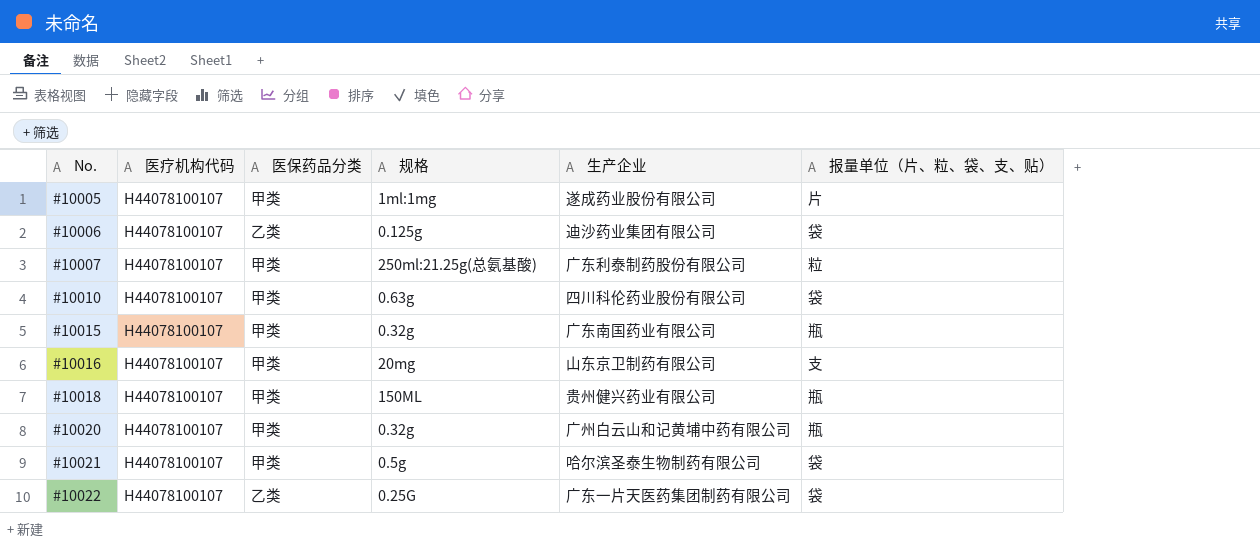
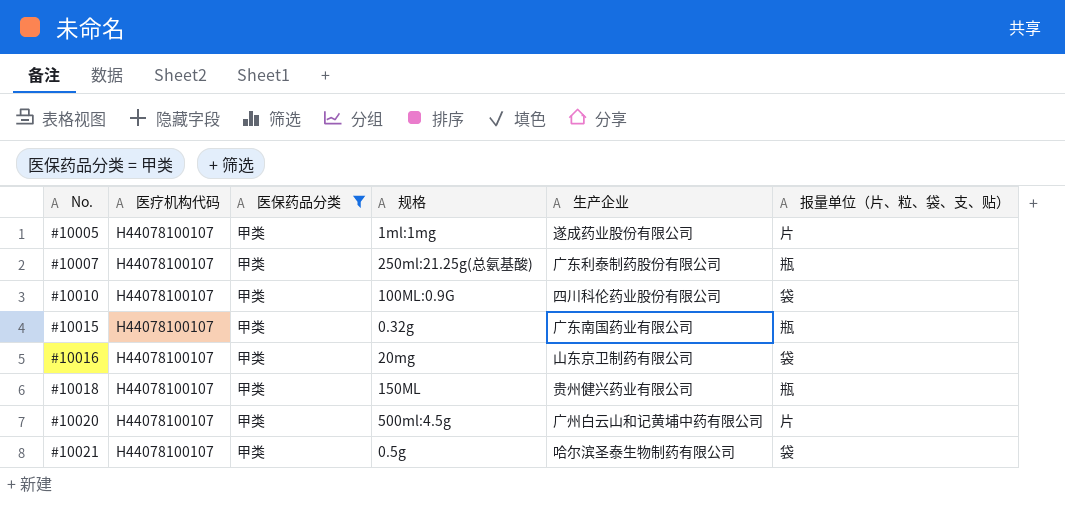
filter: none -> 医保药品分类 = 甲类
#10007 | 报量单位（片、粒、袋、支、贴）: 粒 -> 瓶
#10010 | 规格: 0.63g -> 100ML:0.9G
#10016 | 报量单位（片、粒、袋、支、贴）: 支 -> 袋
#10020 | 规格: 0.32g -> 500ml:4.5g
#10020 | 报量单位（片、粒、袋、支、贴）: 瓶 -> 片

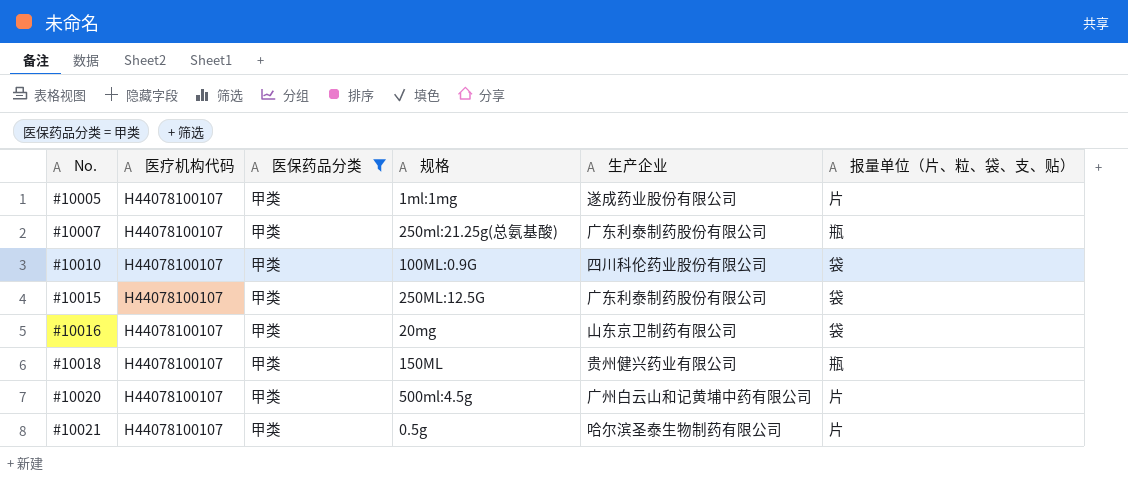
#10015 | 规格: 0.32g -> 250ML:12.5G
#10015 | 生产企业: 广东南国药业有限公司 -> 广东利泰制药股份有限公司
#10015 | 报量单位（片、粒、袋、支、贴）: 瓶 -> 袋
#10021 | 报量单位（片、粒、袋、支、贴）: 袋 -> 片

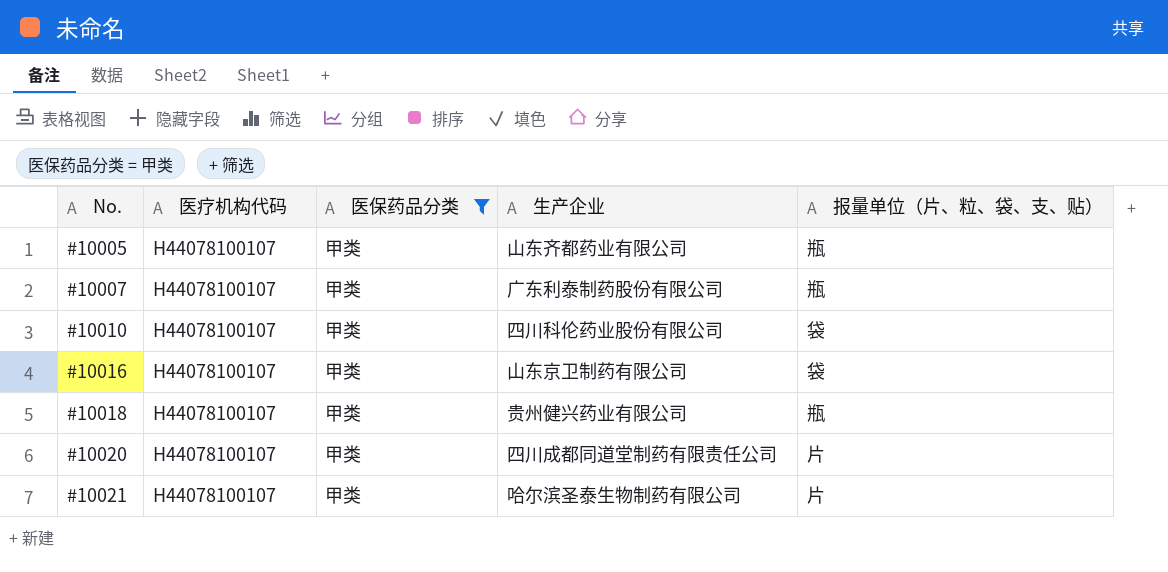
column 规格 | position: 4 -> none
row #10015: H44078100107 | 甲类 | 250ML:12.5G | 广东利泰制药股份有限公司 | 袋 -> none
#10005 | 生产企业: 遂成药业股份有限公司 -> 山东齐都药业有限公司
#10005 | 报量单位（片、粒、袋、支、贴）: 片 -> 瓶
#10020 | 生产企业: 广州白云山和记黄埔中药有限公司 -> 四川成都同道堂制药有限责任公司

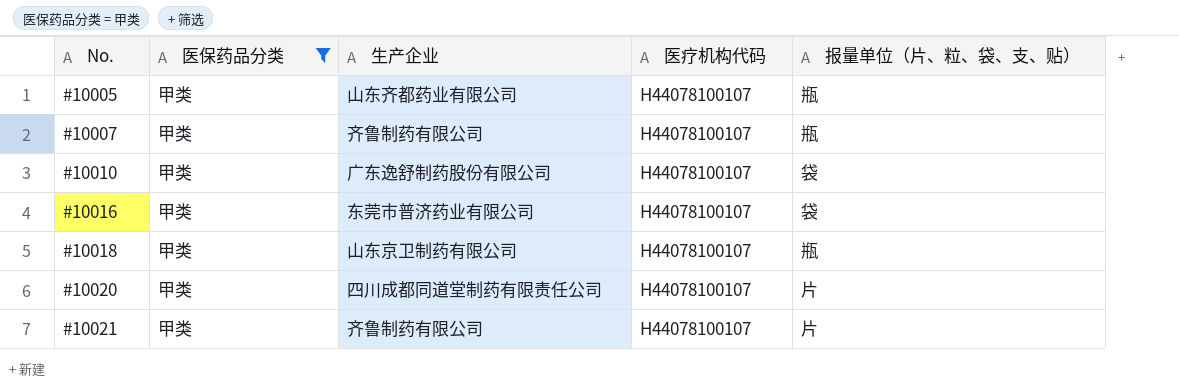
column 医疗机构代码 | position: 2 -> 4
#10007 | 生产企业: 广东利泰制药股份有限公司 -> 齐鲁制药有限公司
#10010 | 生产企业: 四川科伦药业股份有限公司 -> 广东逸舒制药股份有限公司
#10016 | 生产企业: 山东京卫制药有限公司 -> 东莞市普济药业有限公司
#10018 | 生产企业: 贵州健兴药业有限公司 -> 山东京卫制药有限公司
#10021 | 生产企业: 哈尔滨圣泰生物制药有限公司 -> 齐鲁制药有限公司

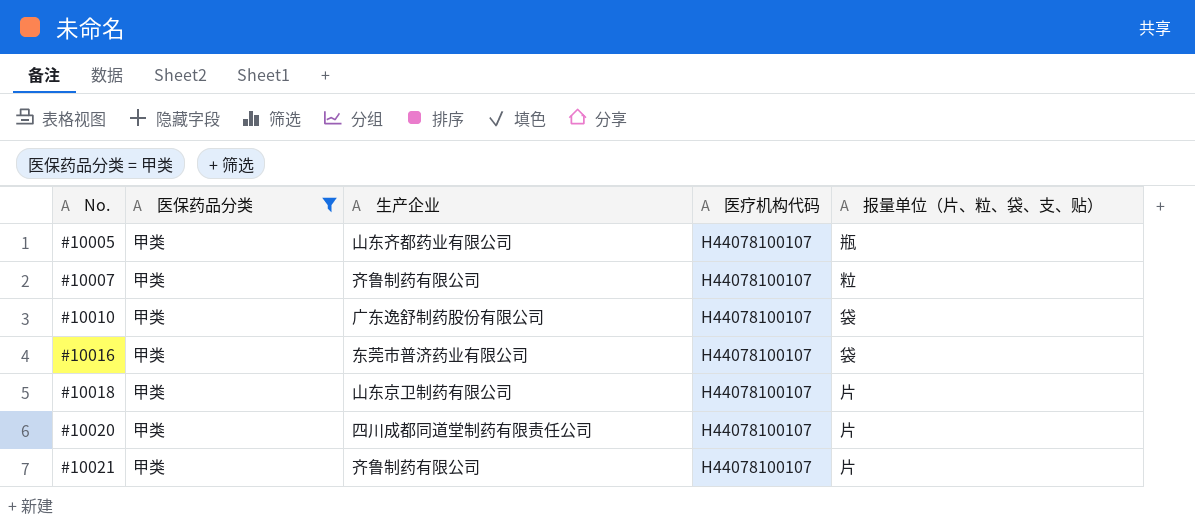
#10007 | 报量单位（片、粒、袋、支、贴）: 瓶 -> 粒
#10018 | 报量单位（片、粒、袋、支、贴）: 瓶 -> 片

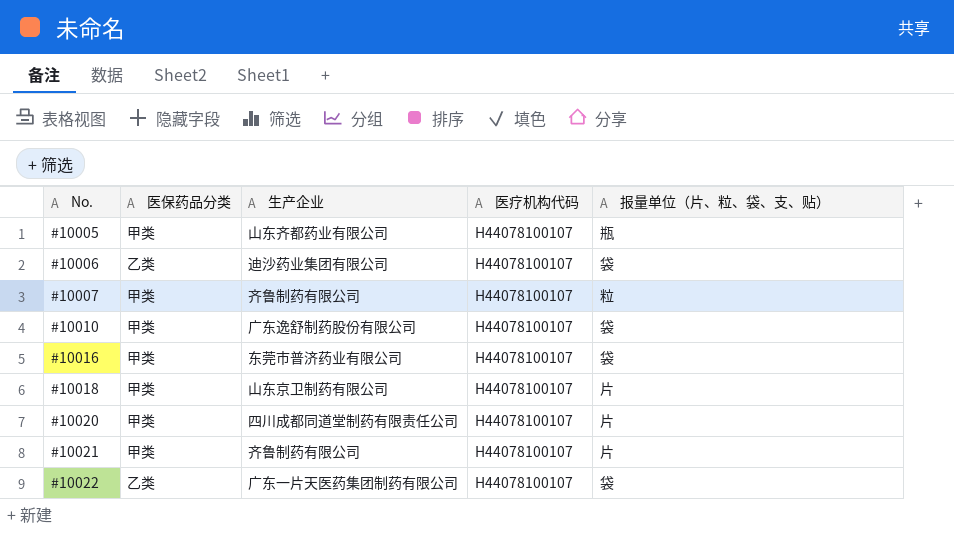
filter: 医保药品分类 = 甲类 -> none

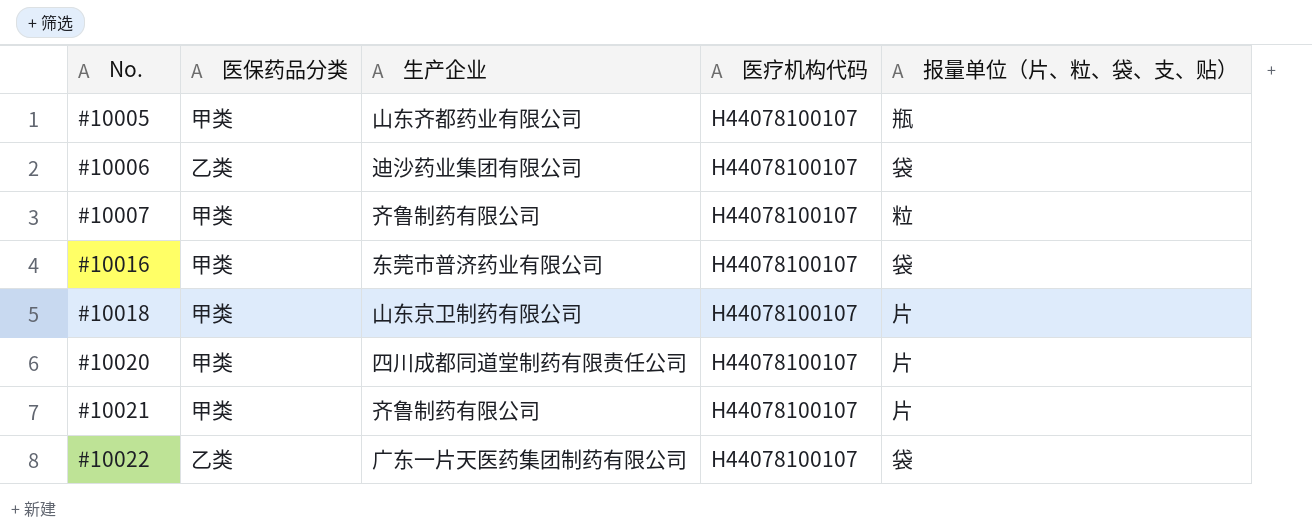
row #10010: 甲类 | 广东逸舒制药股份有限公司 | H44078100107 | 袋 -> none

